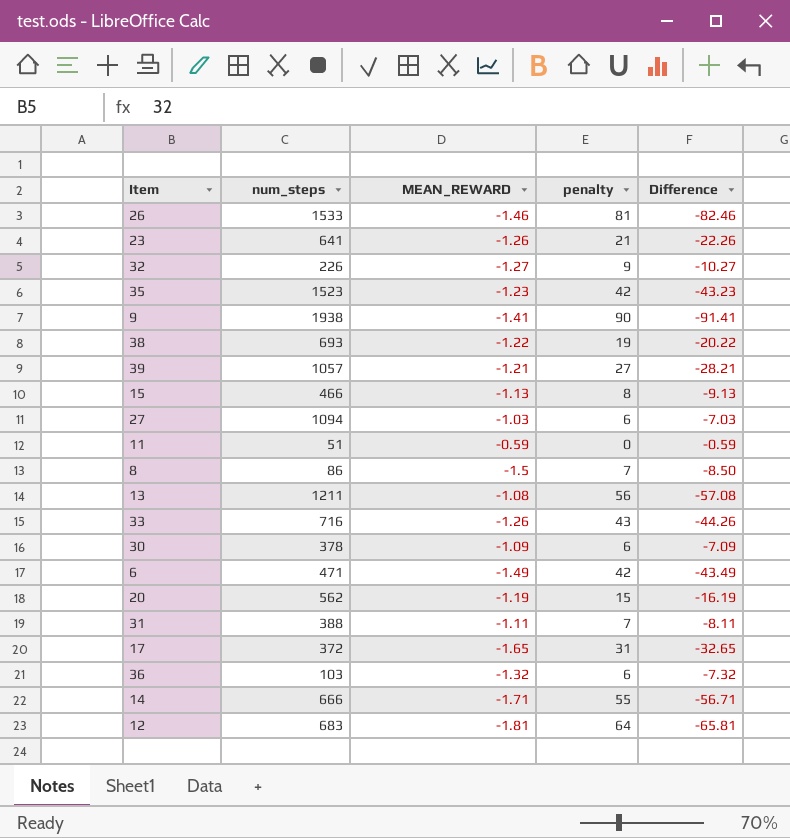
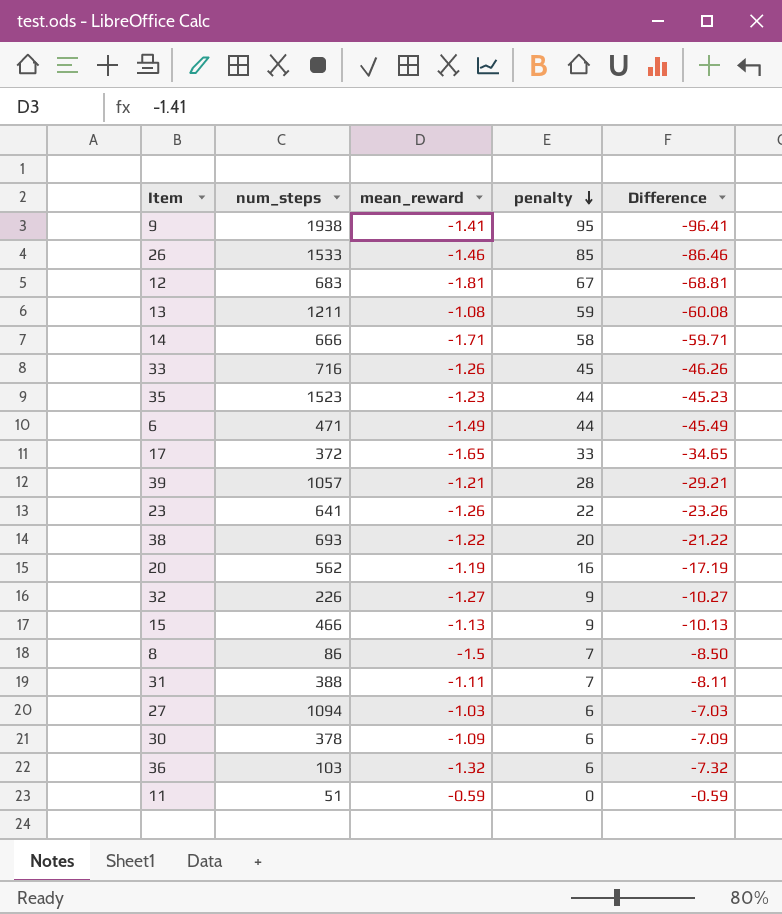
row order: none -> penalty descending
column name: MEAN_REWARD -> mean_reward
9 | penalty: 90 -> 95
9 | Difference: -91.41 -> -96.41
26 | penalty: 81 -> 85
26 | Difference: -82.46 -> -86.46
12 | penalty: 64 -> 67
12 | Difference: -65.81 -> -68.81
13 | penalty: 56 -> 59
13 | Difference: -57.08 -> -60.08
14 | penalty: 55 -> 58
14 | Difference: -56.71 -> -59.71
33 | penalty: 43 -> 45
33 | Difference: -44.26 -> -46.26
35 | penalty: 42 -> 44
35 | Difference: -43.23 -> -45.23
6 | penalty: 42 -> 44
6 | Difference: -43.49 -> -45.49
17 | penalty: 31 -> 33
17 | Difference: -32.65 -> -34.65
39 | penalty: 27 -> 28
39 | Difference: -28.21 -> -29.21
23 | penalty: 21 -> 22
23 | Difference: -22.26 -> -23.26
38 | penalty: 19 -> 20
38 | Difference: -20.22 -> -21.22
20 | penalty: 15 -> 16
20 | Difference: -16.19 -> -17.19
15 | penalty: 8 -> 9
15 | Difference: -9.13 -> -10.13

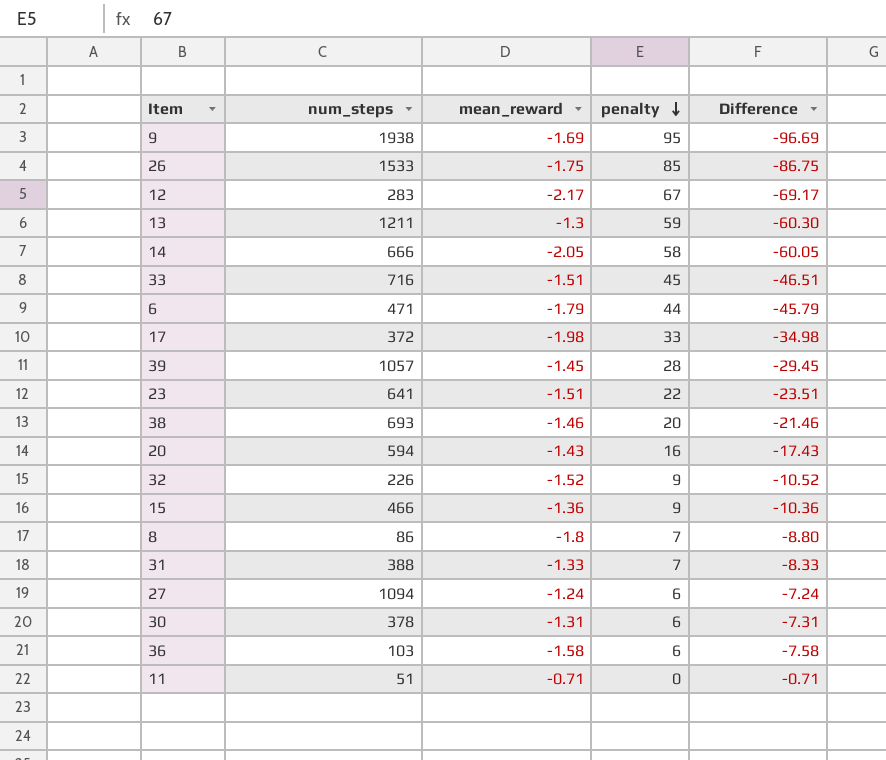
row 35: 1523 | -1.23 | 44 | -45.23 -> none
9 | mean_reward: -1.41 -> -1.69
9 | Difference: -96.41 -> -96.69
26 | mean_reward: -1.46 -> -1.75
26 | Difference: -86.46 -> -86.75
12 | num_steps: 683 -> 283
12 | mean_reward: -1.81 -> -2.17
12 | Difference: -68.81 -> -69.17
13 | mean_reward: -1.08 -> -1.3
13 | Difference: -60.08 -> -60.30
14 | mean_reward: -1.71 -> -2.05
14 | Difference: -59.71 -> -60.05
33 | mean_reward: -1.26 -> -1.51
33 | Difference: -46.26 -> -46.51
6 | mean_reward: -1.49 -> -1.79
6 | Difference: -45.49 -> -45.79
17 | mean_reward: -1.65 -> -1.98
17 | Difference: -34.65 -> -34.98
39 | mean_reward: -1.21 -> -1.45
39 | Difference: -29.21 -> -29.45
23 | mean_reward: -1.26 -> -1.51
23 | Difference: -23.26 -> -23.51
38 | mean_reward: -1.22 -> -1.46
38 | Difference: -21.22 -> -21.46
20 | num_steps: 562 -> 594
20 | mean_reward: -1.19 -> -1.43
20 | Difference: -17.19 -> -17.43
32 | mean_reward: -1.27 -> -1.52
32 | Difference: -10.27 -> -10.52
15 | mean_reward: -1.13 -> -1.36
15 | Difference: -10.13 -> -10.36
8 | mean_reward: -1.5 -> -1.8
8 | Difference: -8.50 -> -8.80
31 | mean_reward: -1.11 -> -1.33
31 | Difference: -8.11 -> -8.33
27 | mean_reward: -1.03 -> -1.24
27 | Difference: -7.03 -> -7.24
30 | mean_reward: -1.09 -> -1.31
30 | Difference: -7.09 -> -7.31
36 | mean_reward: -1.32 -> -1.58
36 | Difference: -7.32 -> -7.58
11 | mean_reward: -0.59 -> -0.71
11 | Difference: -0.59 -> -0.71

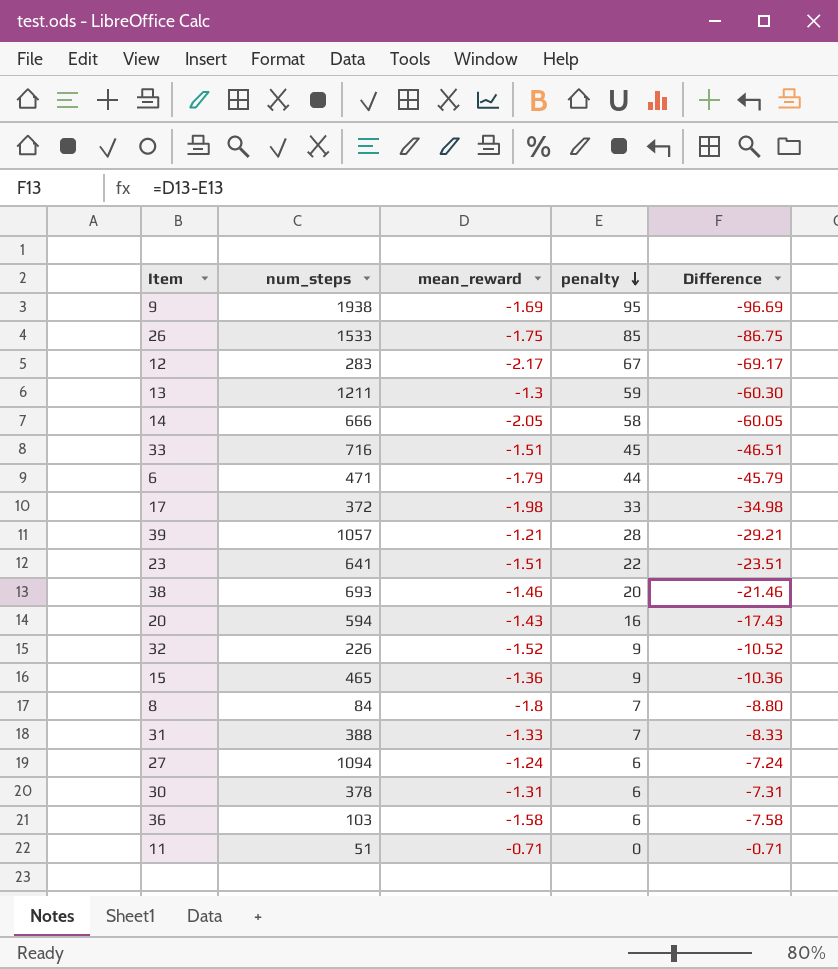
39 | mean_reward: -1.45 -> -1.21
39 | Difference: -29.45 -> -29.21
15 | num_steps: 466 -> 465
8 | num_steps: 86 -> 84

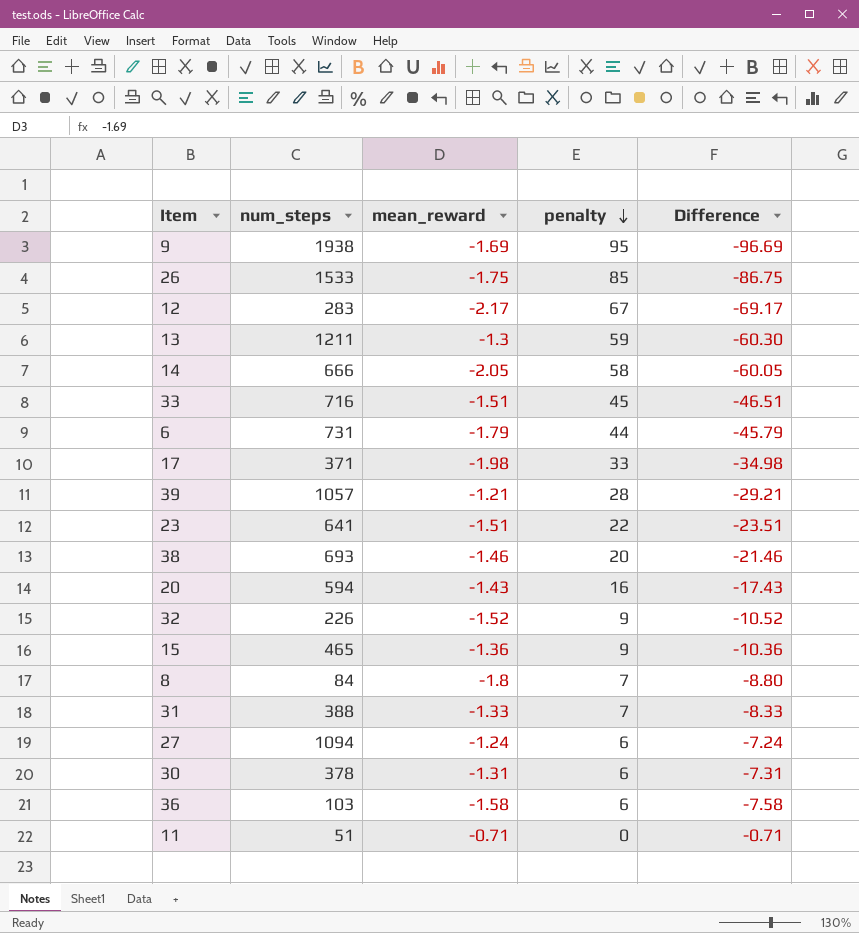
6 | num_steps: 471 -> 731
17 | num_steps: 372 -> 371

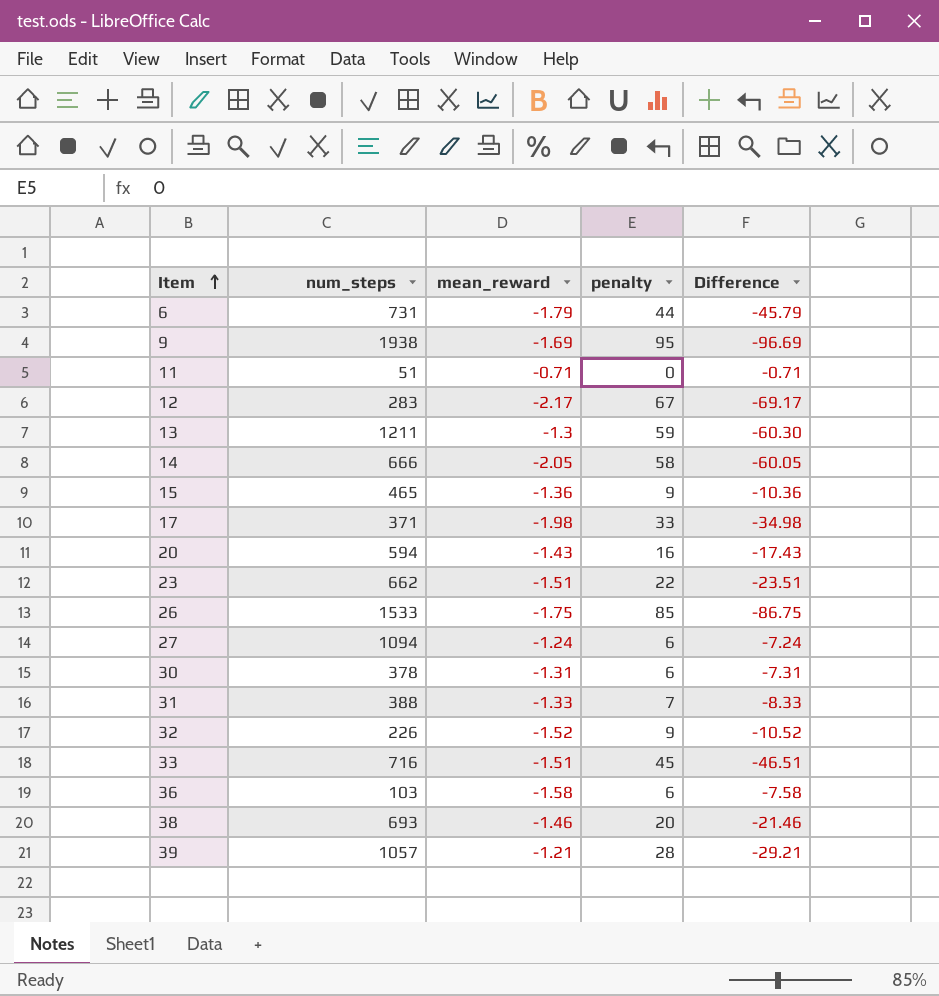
row order: penalty descending -> Item ascending
row 8: 84 | -1.8 | 7 | -8.80 -> none
23 | num_steps: 641 -> 662

